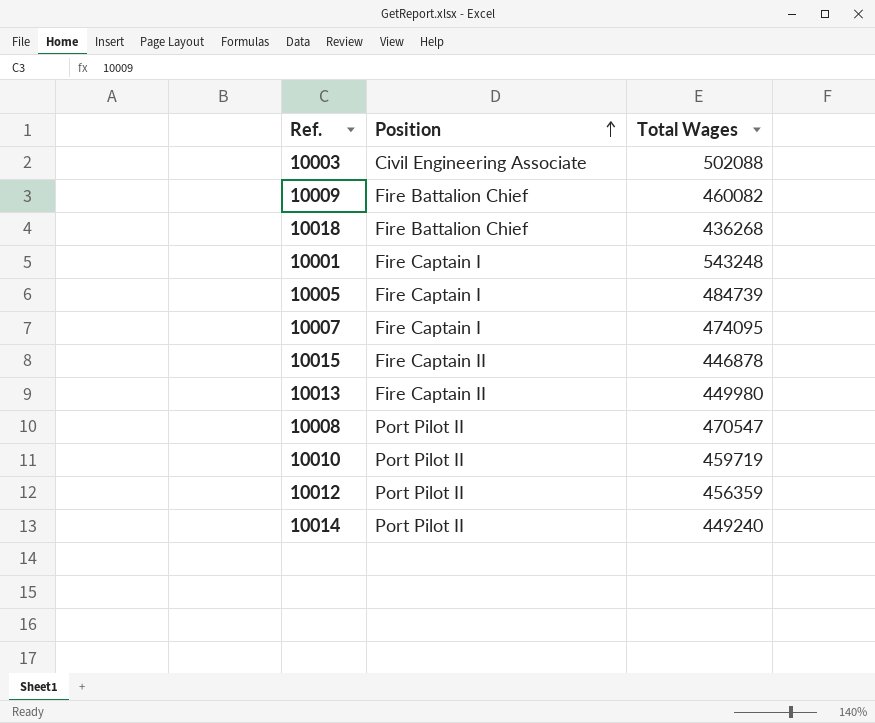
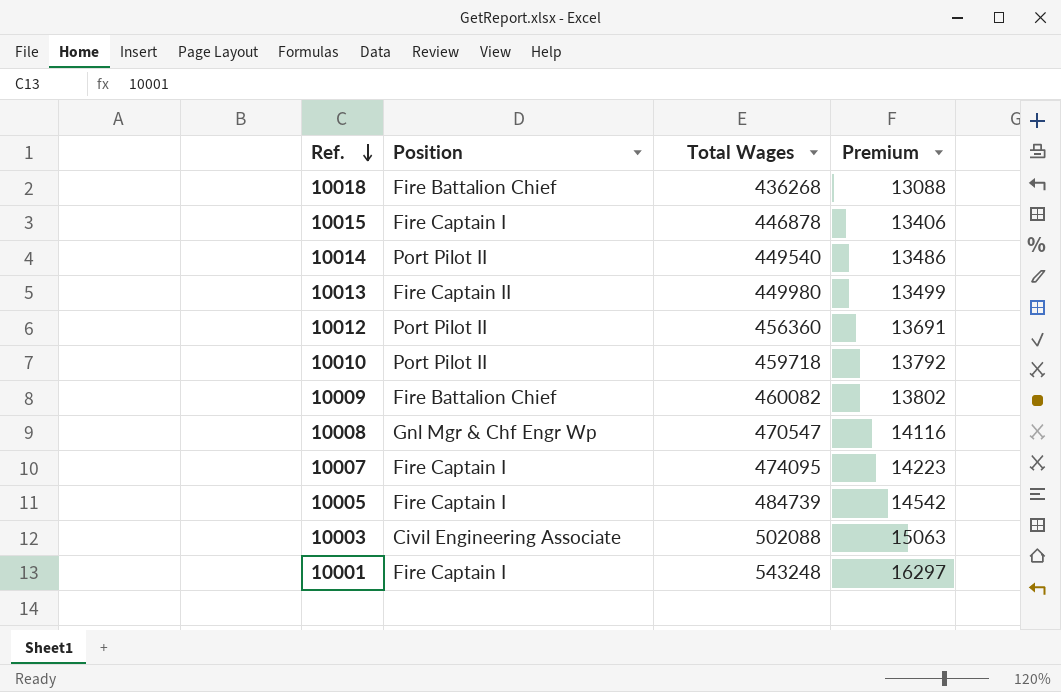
row order: Position ascending -> Ref. descending
column Premium | formula: none -> [Total Wages] * 0.03
10015 | Position: Fire Captain II -> Fire Captain I
10014 | Total Wages: 449240 -> 449540
10012 | Total Wages: 456359 -> 456360
10010 | Total Wages: 459719 -> 459718
10008 | Position: Port Pilot II -> Gnl Mgr & Chf Engr Wp

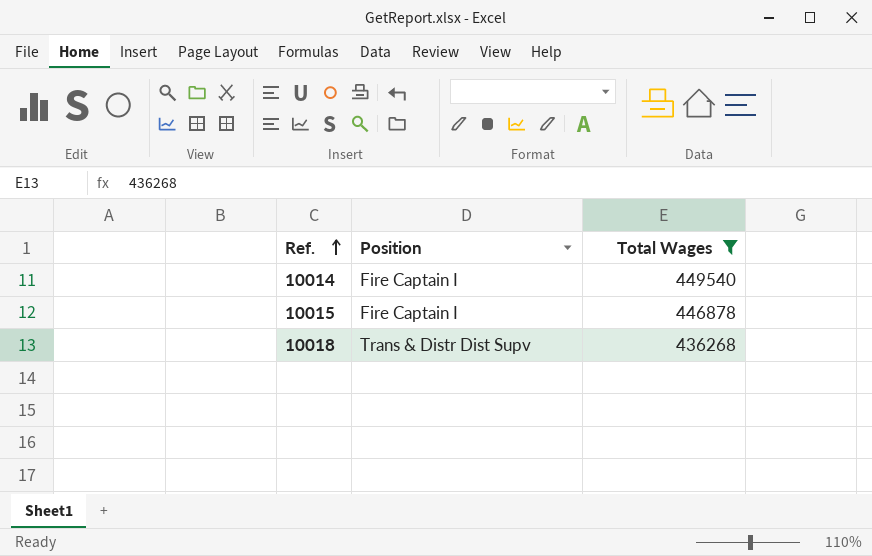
filter: none -> Total Wages <= 449540
row order: Ref. descending -> Ref. ascending
column Premium | formula: [Total Wages] * 0.03 -> none
10014 | Position: Port Pilot II -> Fire Captain I
10018 | Position: Fire Battalion Chief -> Trans & Distr Dist Supv

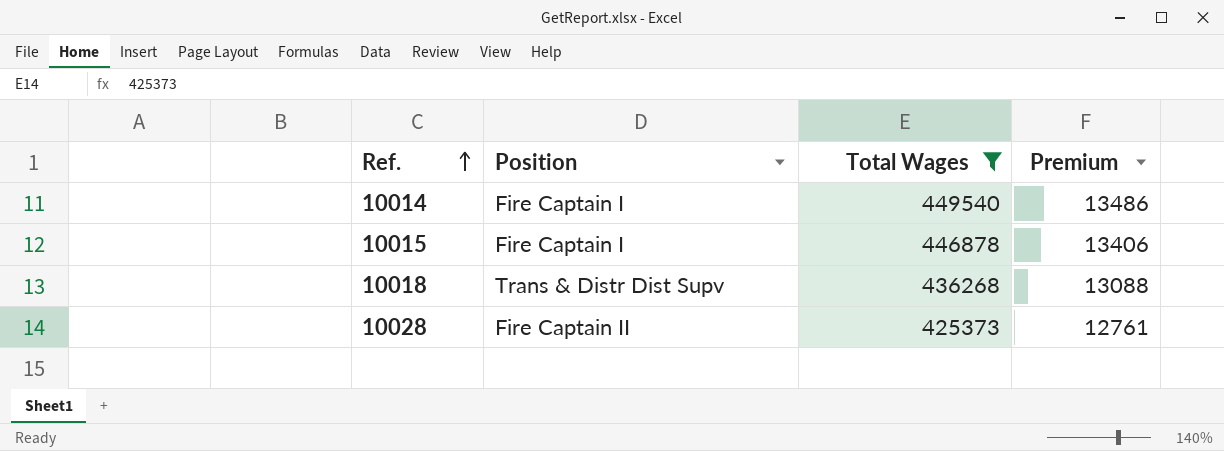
column Premium | formula: none -> [Total Wages] * 0.03
row 10028: none -> Fire Captain II | 425373 | 12761

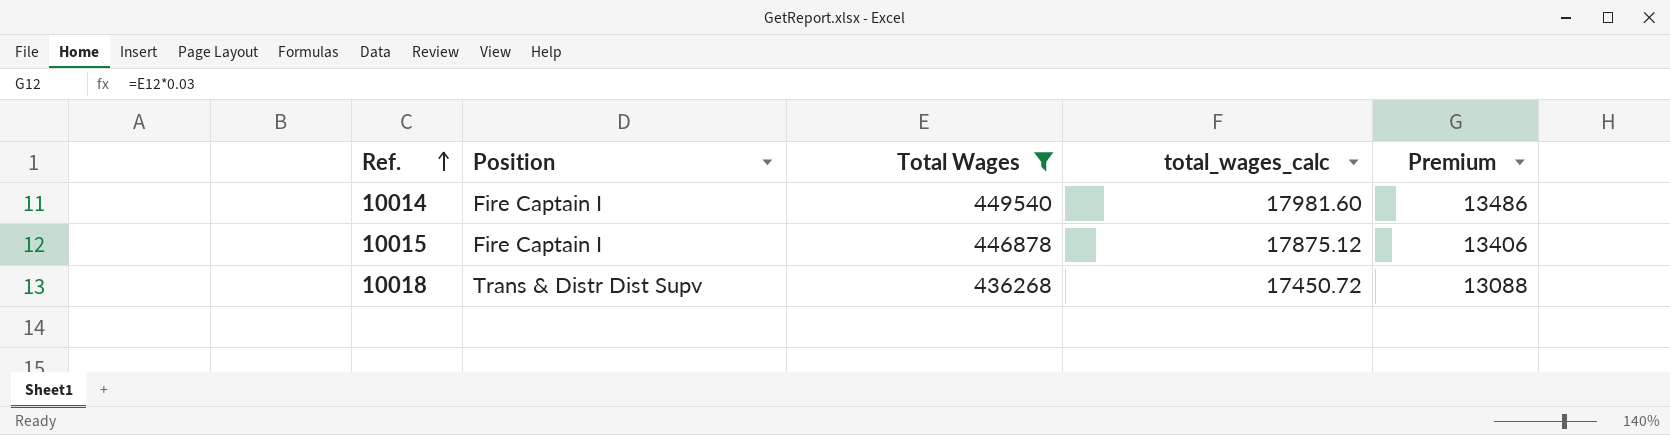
column total_wages_calc | formula: none -> [Total Wages] * 0.04
row 10028: Fire Captain II | 425373 | 12761 -> none

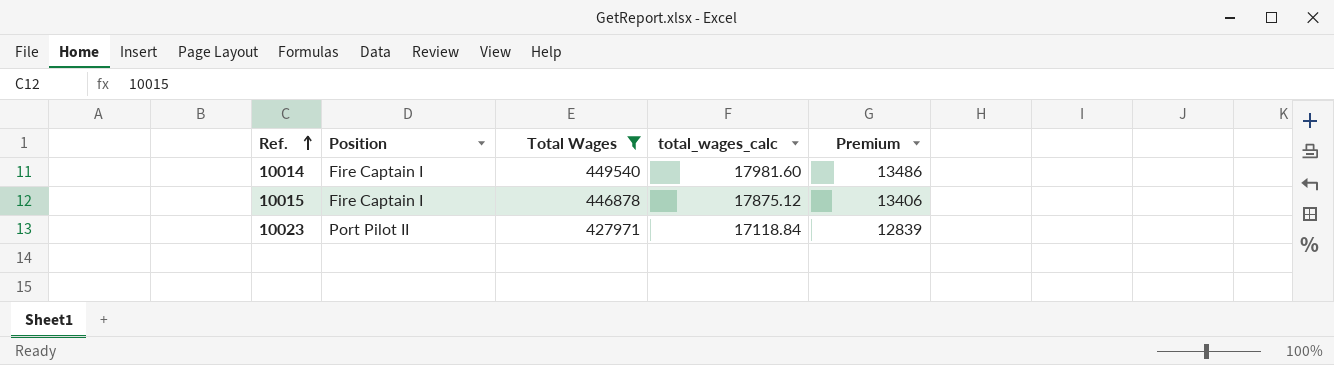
row 10018: Trans & Distr Dist Supv | 436268 | 17450.72 | 13088 -> none
row 10023: none -> Port Pilot II | 427971 | 17118.84 | 12839

